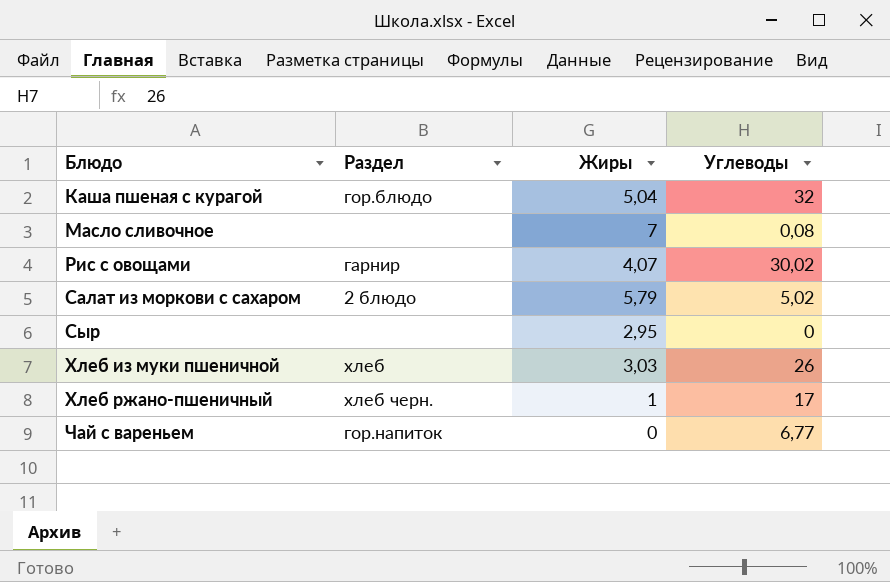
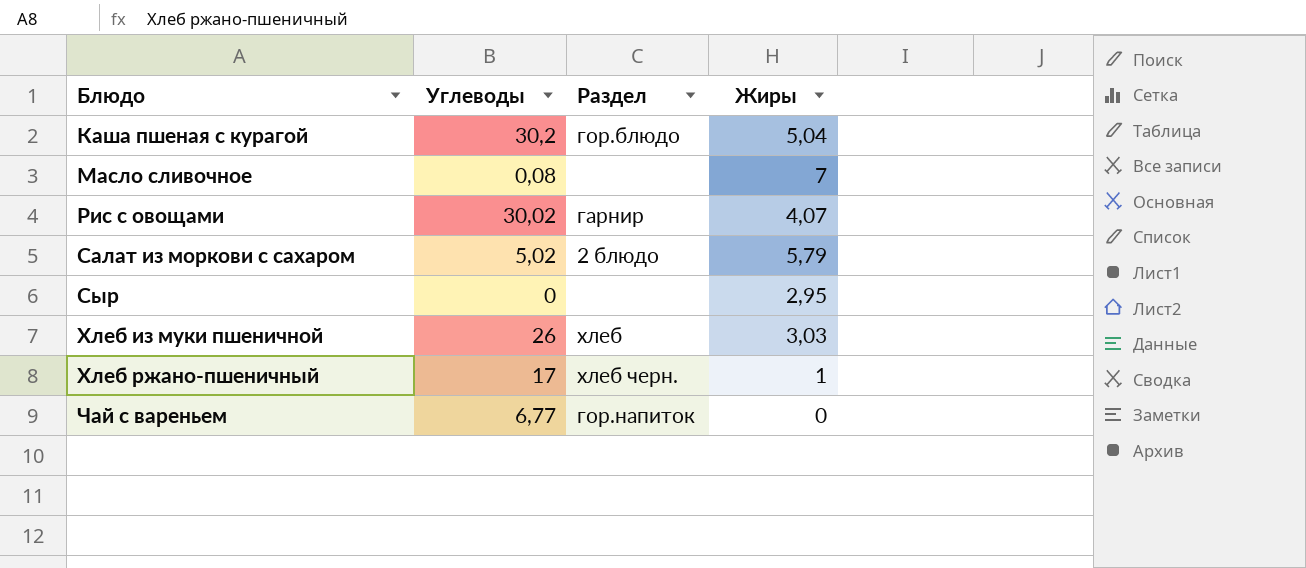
column Углеводы | position: 4 -> 2
Каша пшеная с курагой | Углеводы: 32 -> 30,2

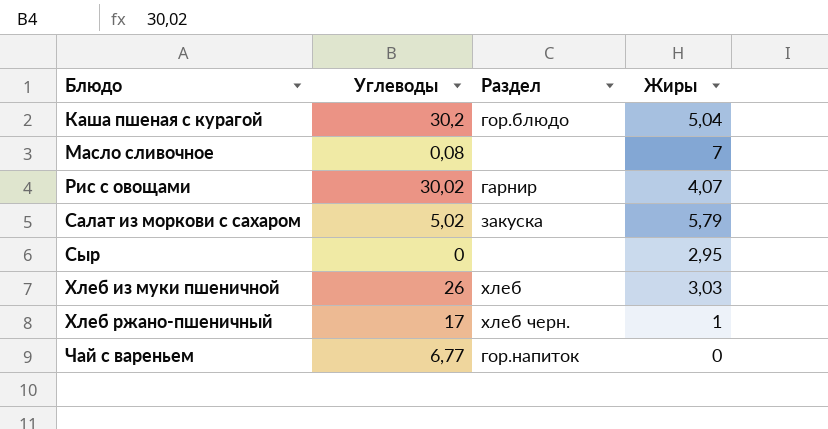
Салат из моркови с сахаром | Раздел: 2 блюдо -> закуска

